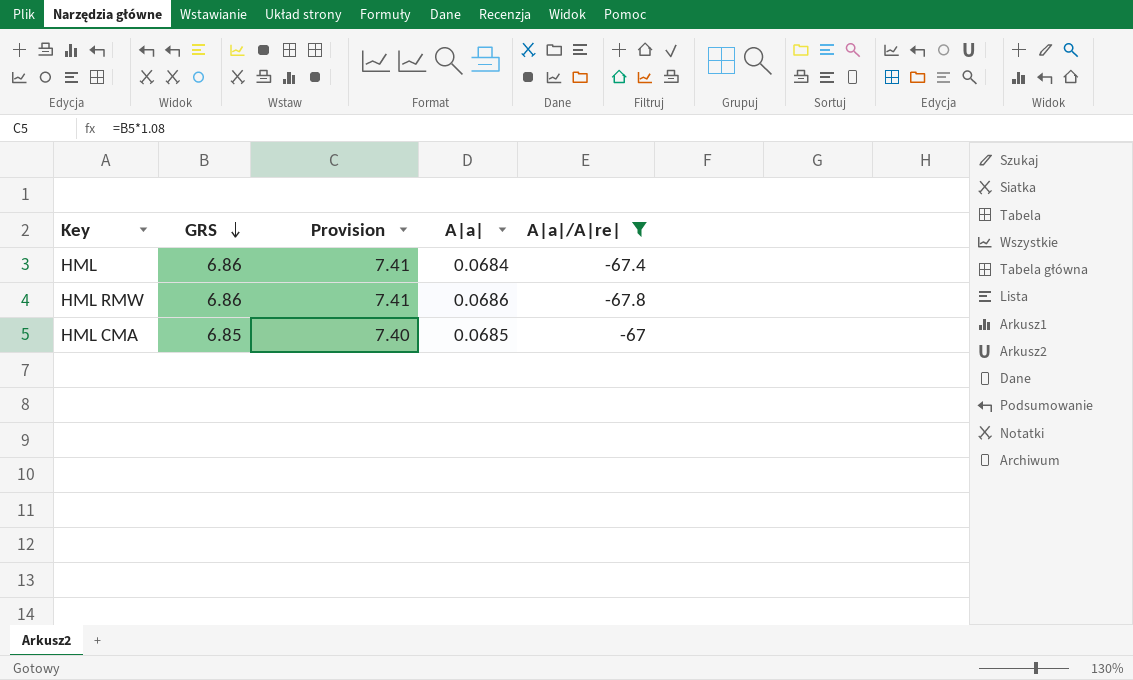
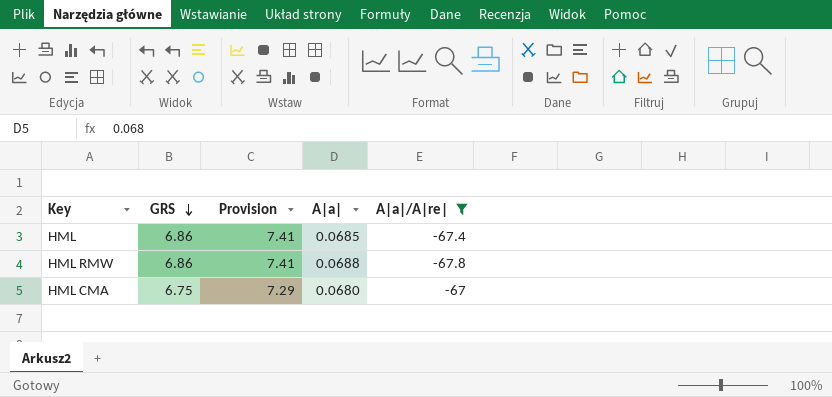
HML | A|a|: 0.0684 -> 0.0685
HML RMW | A|a|: 0.0686 -> 0.0688
HML CMA | GRS: 6.85 -> 6.75
HML CMA | Provision: 7.40 -> 7.29
HML CMA | A|a|: 0.0685 -> 0.0680

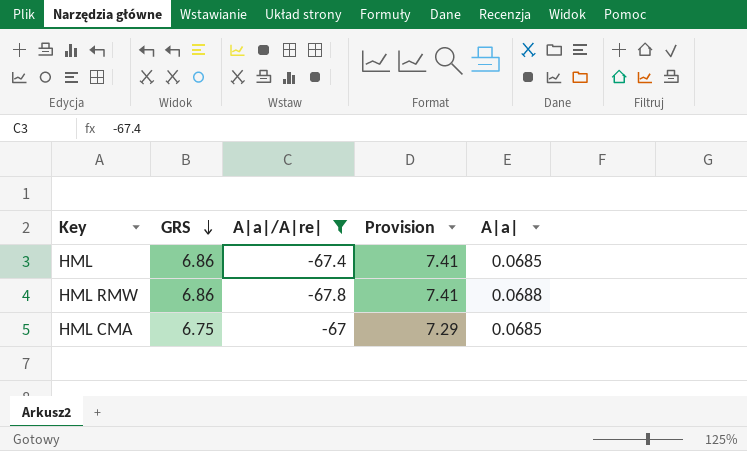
column A|a|/A|re| | position: 5 -> 3
HML CMA | A|a|: 0.0680 -> 0.0685

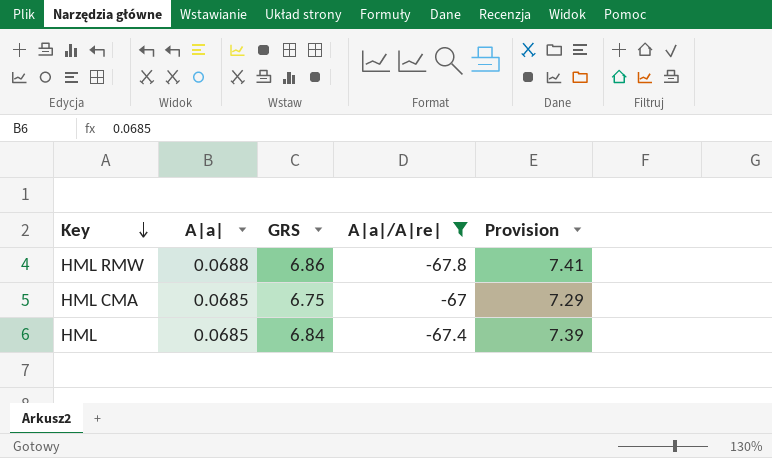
row order: GRS descending -> Key descending
column A|a| | position: 5 -> 2
HML | GRS: 6.86 -> 6.84
HML | Provision: 7.41 -> 7.39

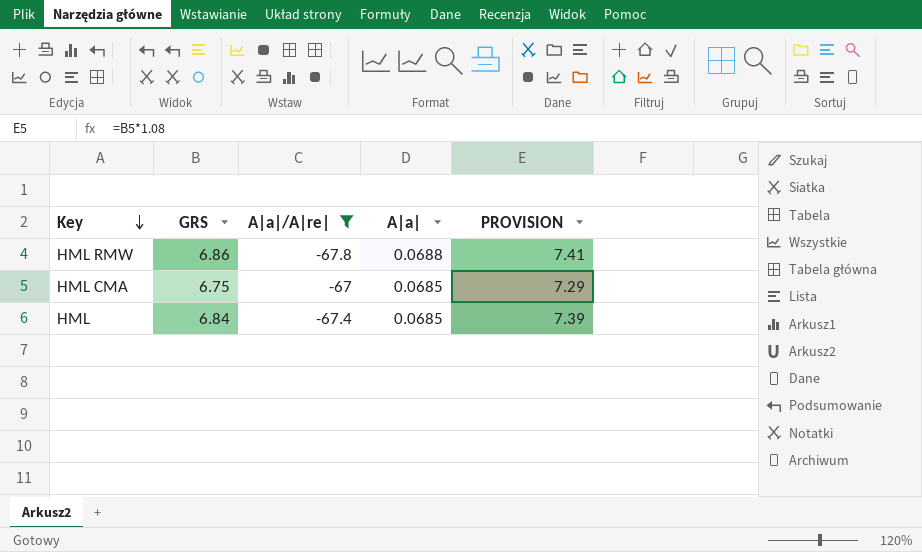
column A|a| | position: 2 -> 4
column name: Provision -> PROVISION

